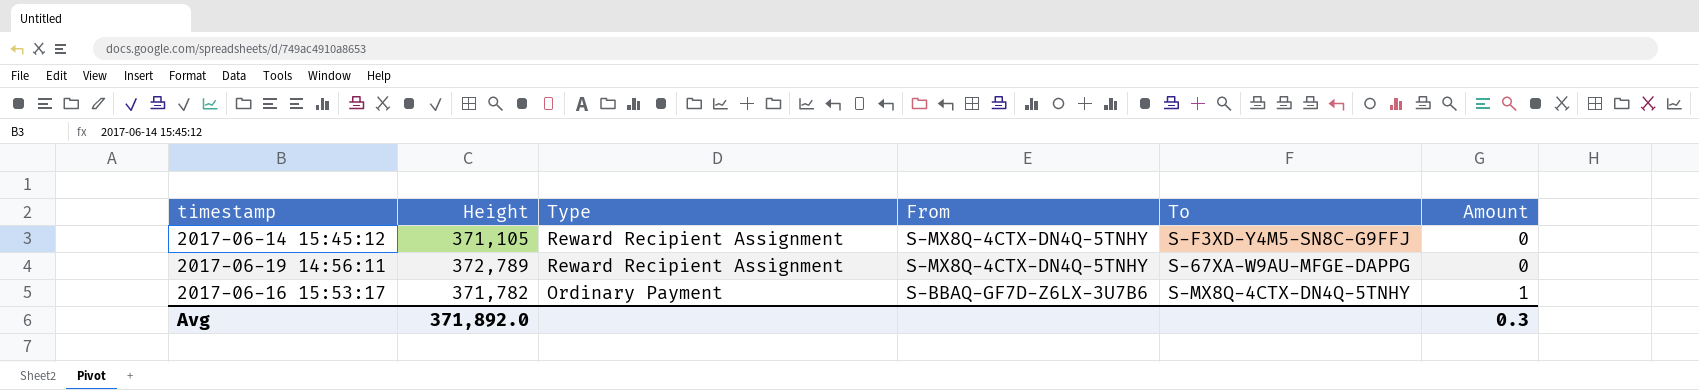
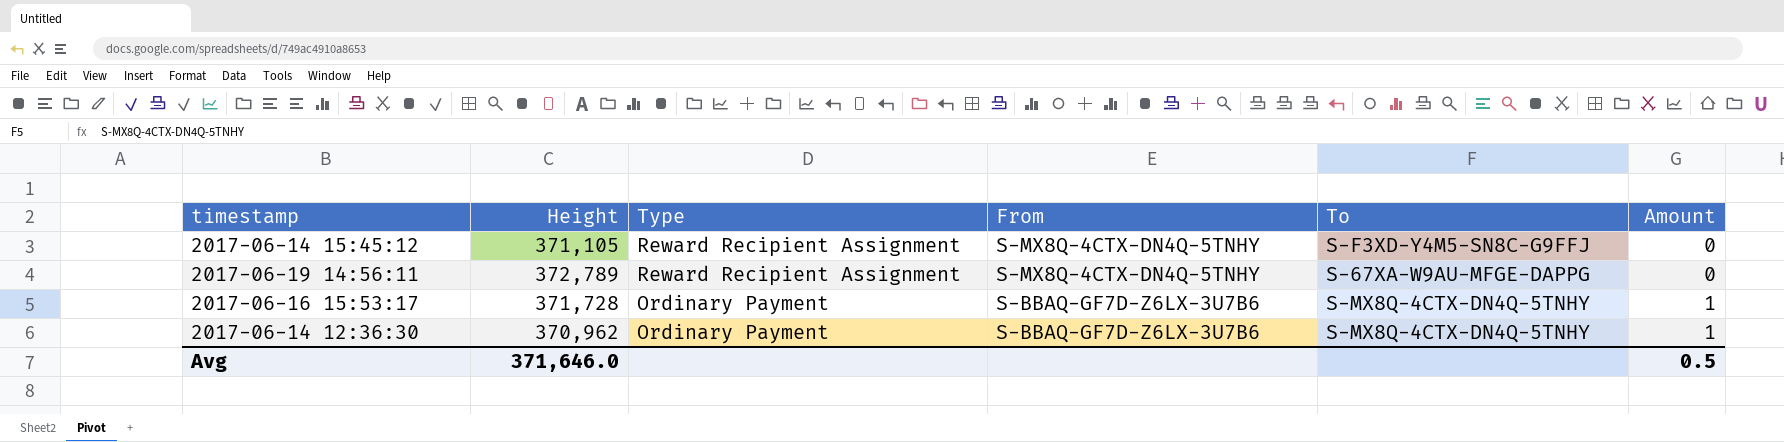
2017-06-16 15:53:17 | Height: 371,782 -> 371,728
row 2017-06-14 12:36:30: none -> 370,962 | Ordinary Payment | S-BBAQ-GF7D-Z6LX-3U7B6 | S-MX8Q-4CTX-DN4Q-5TNHY | 1
Avg | Height: 371,892.0 -> 371,646.0
Avg | Amount: 0.3 -> 0.5

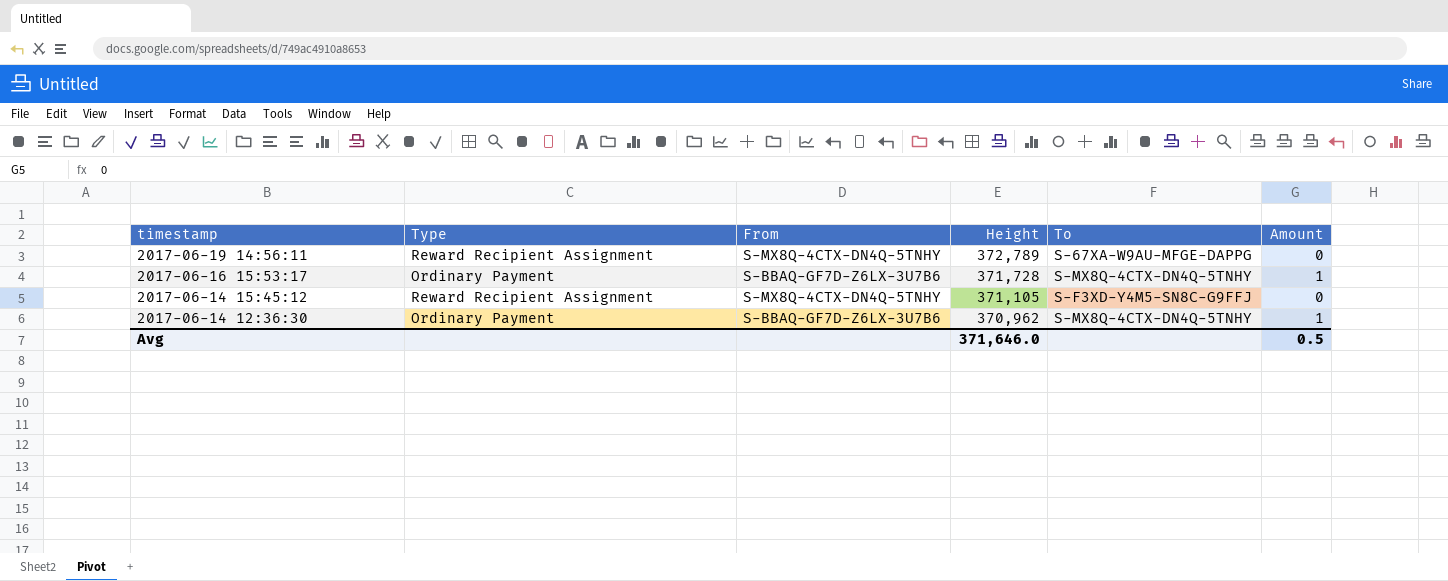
row order: Type descending -> timestamp descending
column Height | position: 2 -> 4

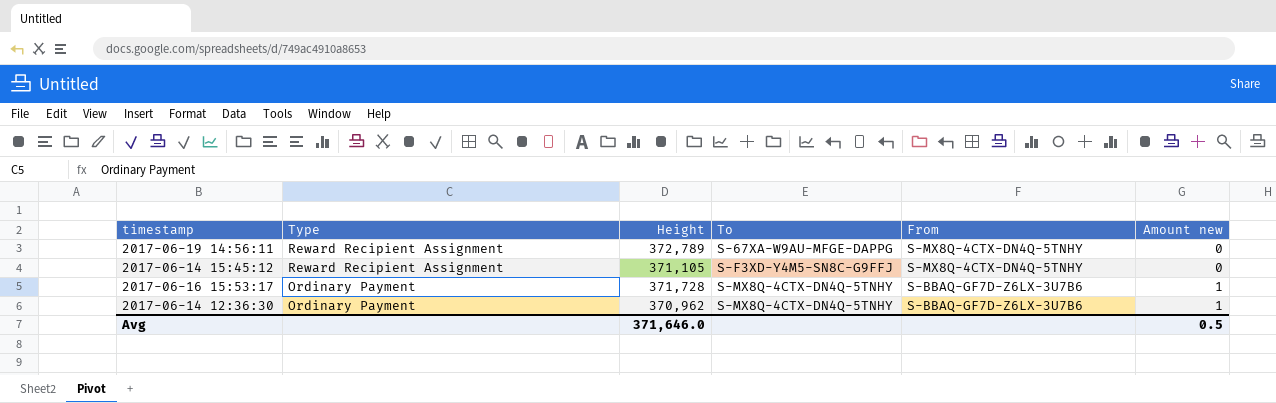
row order: timestamp descending -> Type descending
column From | position: 3 -> 5
column name: Amount -> Amount new

